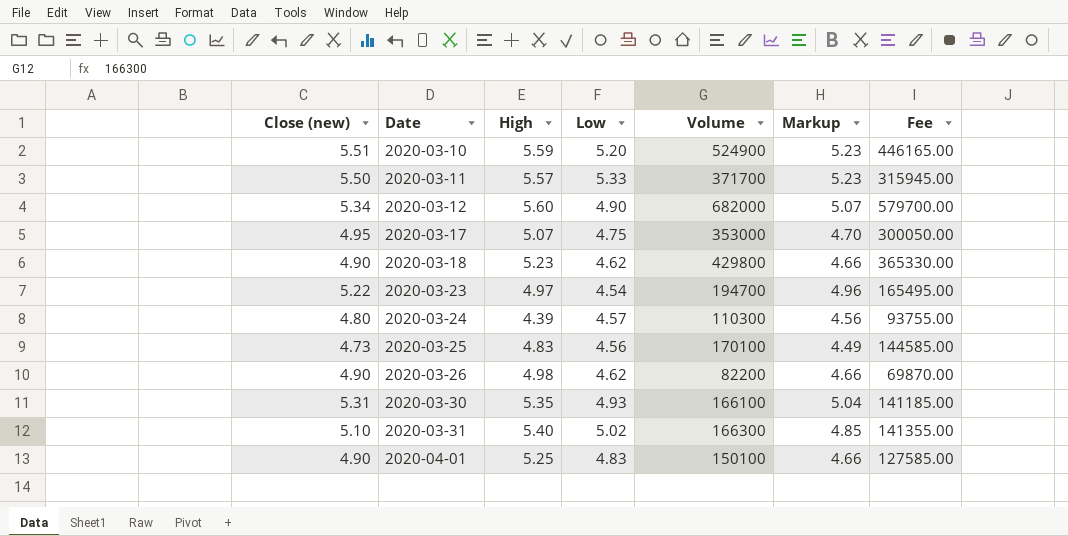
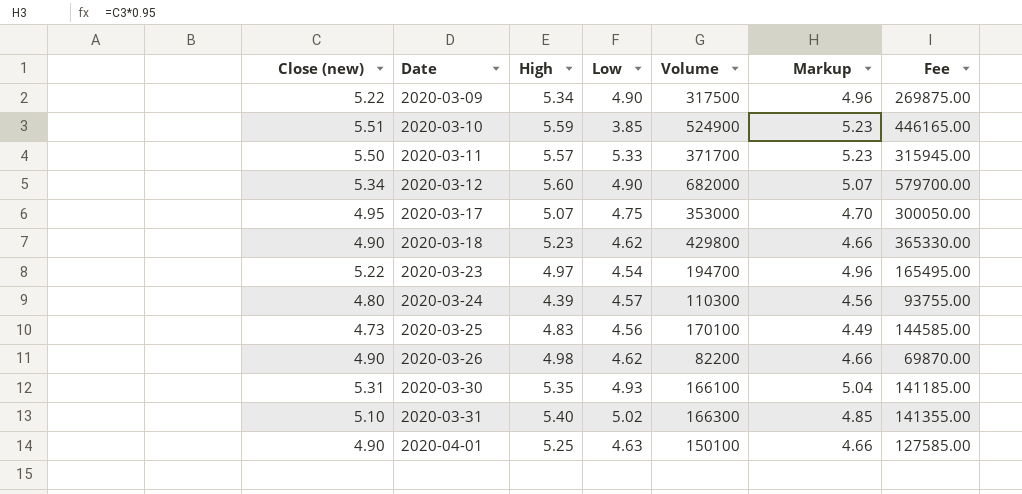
row 2020-03-09: none -> 5.22 | 5.34 | 4.90 | 317500 | 4.96 | 269875.00
2020-03-10 | Low: 5.20 -> 3.85
2020-04-01 | Low: 4.83 -> 4.63

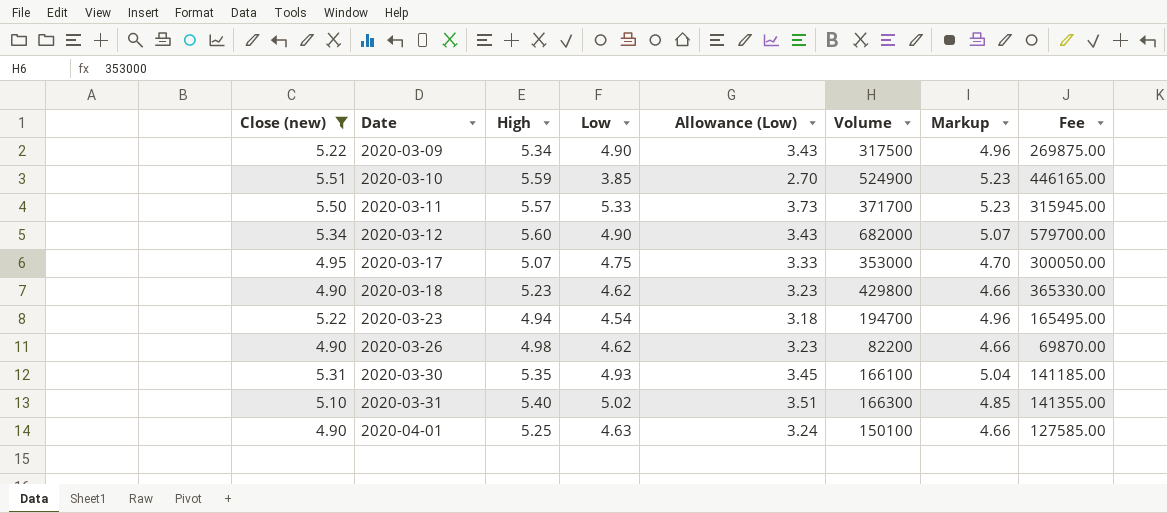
filter: none -> Close (new) >= 4.90
column Allowance (Low) | formula: none -> [Low] * 0.7
2020-03-23 | High: 4.97 -> 4.94

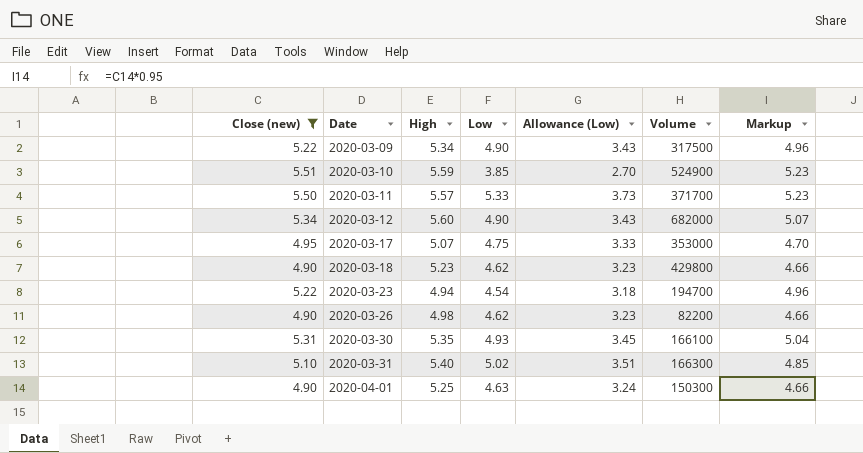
column Fee | formula: [Volume] * 0.85 -> none
2020-04-01 | Volume: 150100 -> 150300

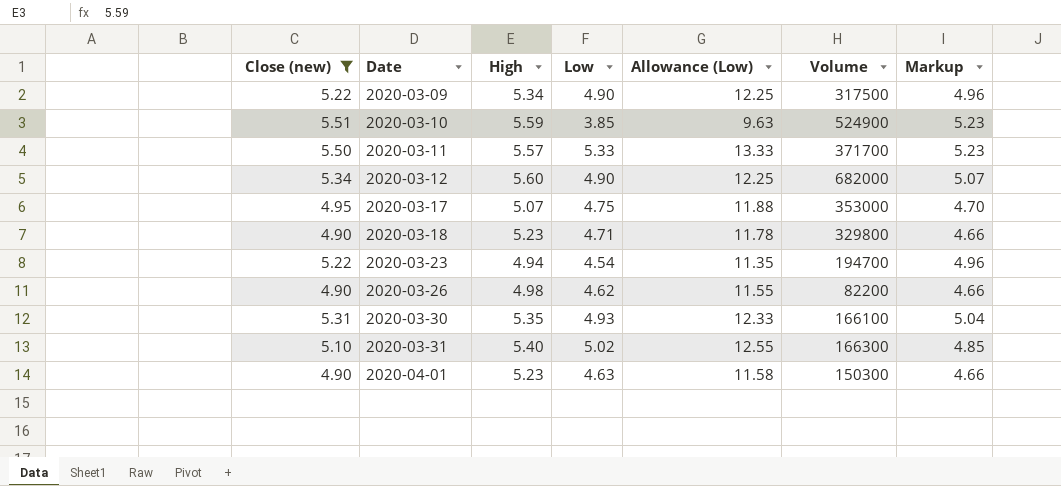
column Allowance (Low) | formula: [Low] * 0.7 -> [Low] * 2.5
2020-03-18 | Low: 4.62 -> 4.71
2020-03-18 | Volume: 429800 -> 329800
2020-04-01 | High: 5.25 -> 5.23

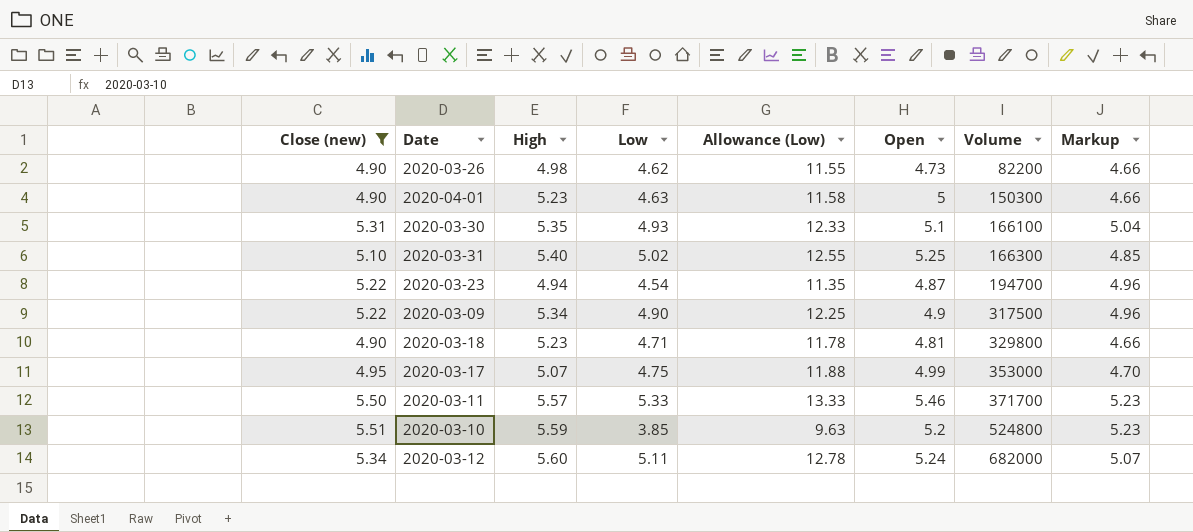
row order: Date ascending -> Volume ascending
column Open | position: none -> 6
2020-03-10 | Volume: 524900 -> 524800
2020-03-12 | Low: 4.90 -> 5.11
2020-03-12 | Allowance (Low): 12.25 -> 12.78

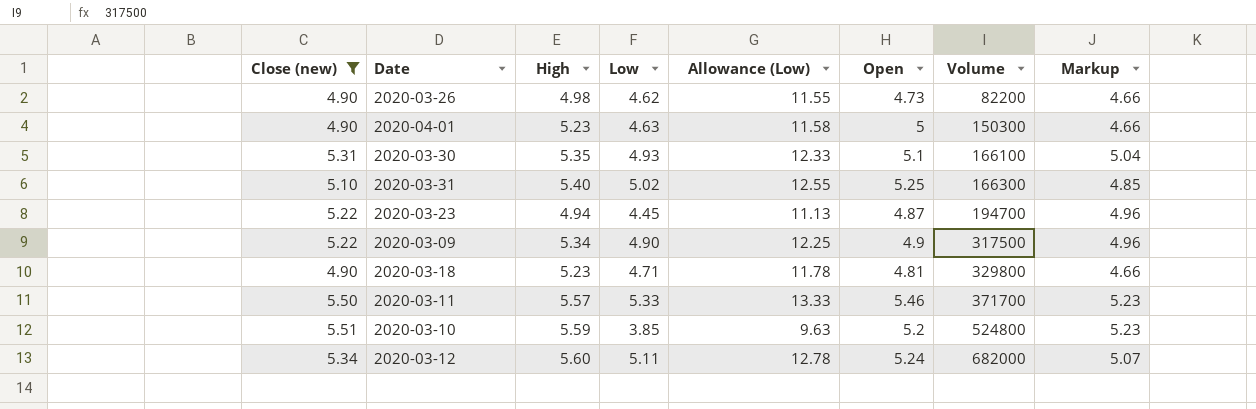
row 2020-03-17: 4.95 | 5.07 | 4.75 | 11.88 | 4.99 | 353000 | 4.70 -> none
2020-03-23 | Low: 4.54 -> 4.45
2020-03-23 | Allowance (Low): 11.35 -> 11.13

